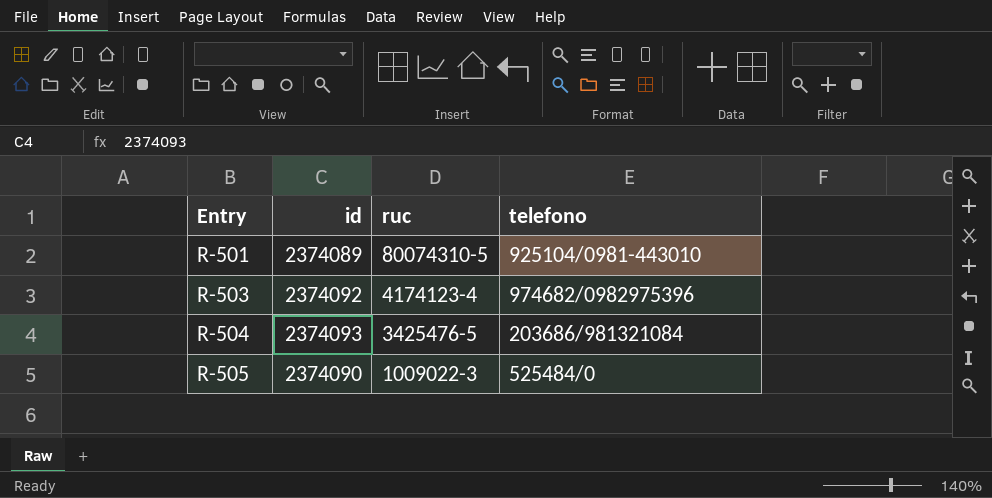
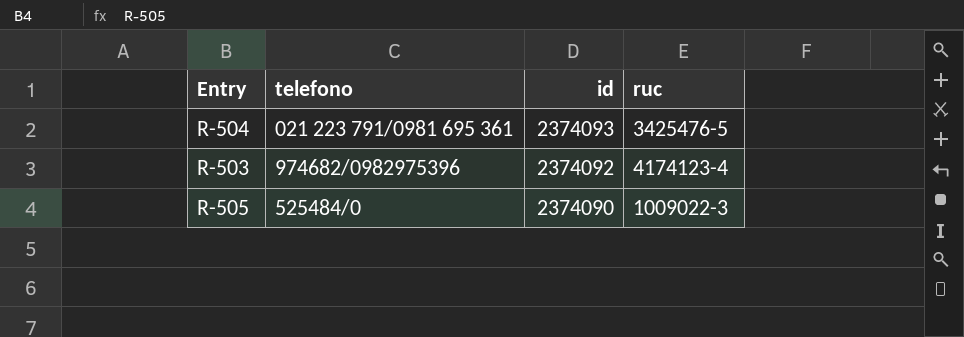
row order: Entry ascending -> id descending
column telefono | position: 4 -> 2
row R-501: 2374089 | 80074310-5 | 925104/0981-443010 -> none
R-504 | telefono: 203686/981321084 -> 021 223 791/0981 695 361

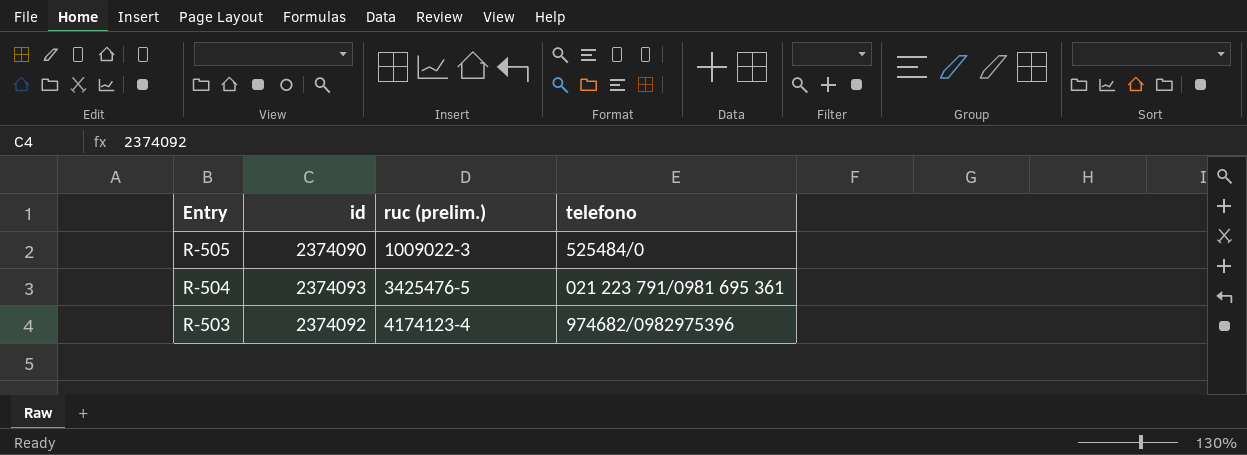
row order: id descending -> Entry descending
column name: ruc -> ruc (prelim.)
column telefono | position: 2 -> 4

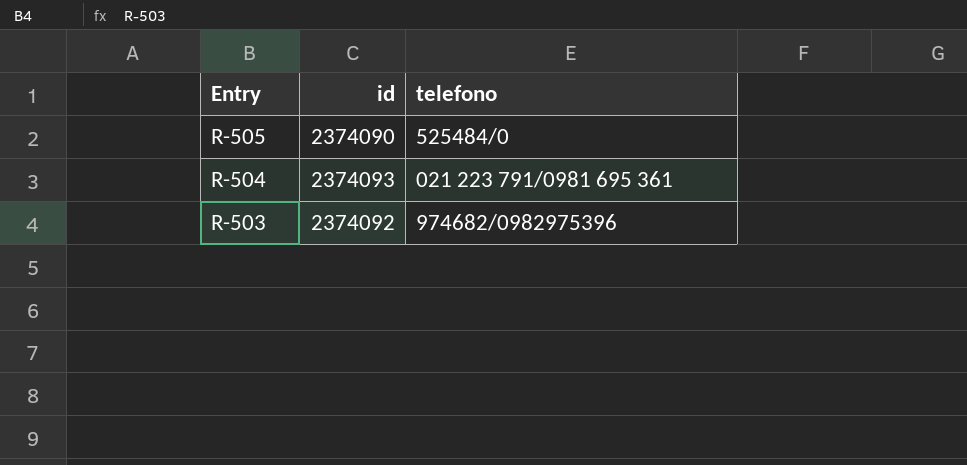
column ruc (prelim.) | position: 3 -> none

